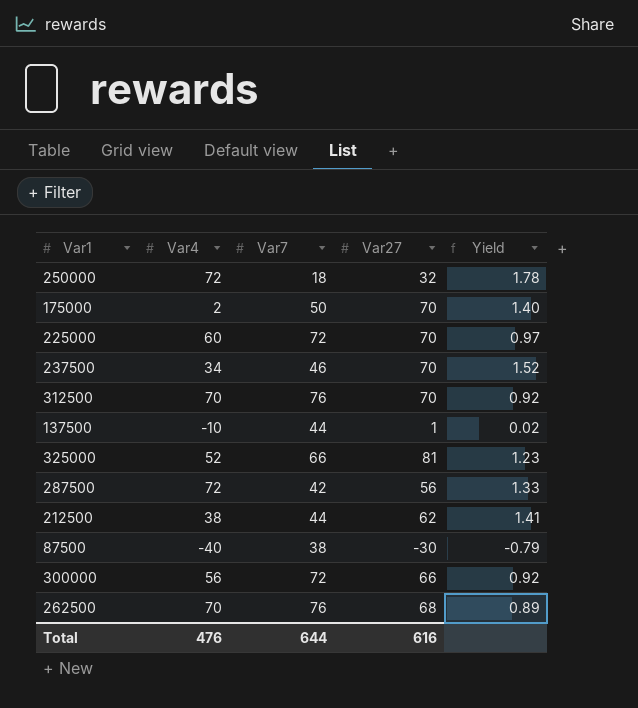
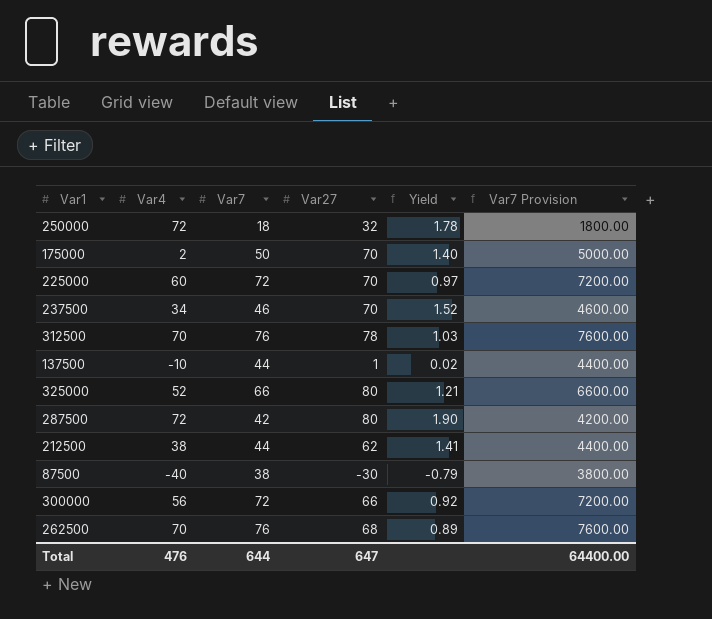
column Var7 Provision | formula: none -> [Var7] * 100
312500 | Var27: 70 -> 78
312500 | Yield: 0.92 -> 1.03
325000 | Var27: 81 -> 80
325000 | Yield: 1.23 -> 1.21
287500 | Var27: 56 -> 80
287500 | Yield: 1.33 -> 1.90
Total | Var27: 616 -> 647

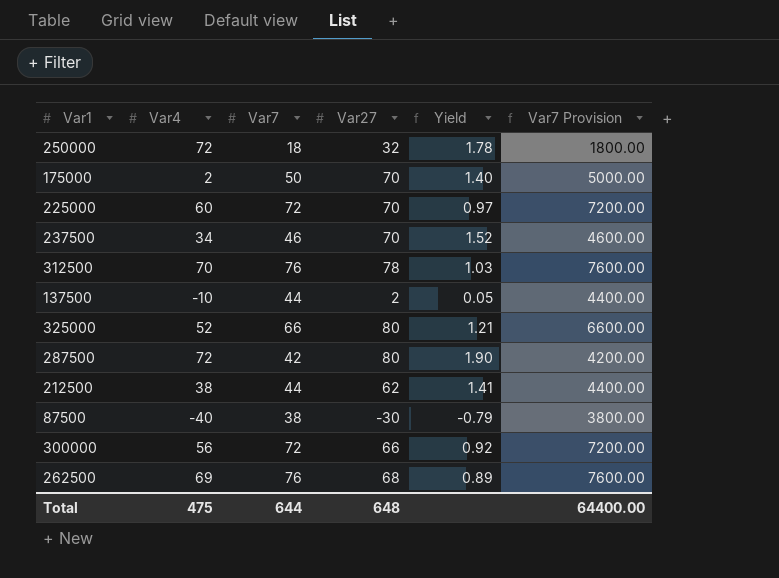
137500 | Var27: 1 -> 2
137500 | Yield: 0.02 -> 0.05
262500 | Var4: 70 -> 69
Total | Var4: 476 -> 475
Total | Var27: 647 -> 648

